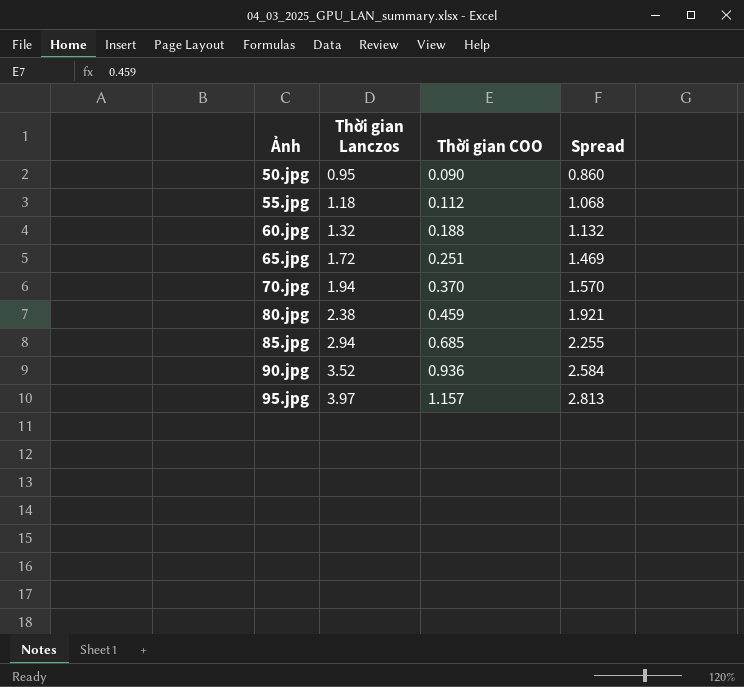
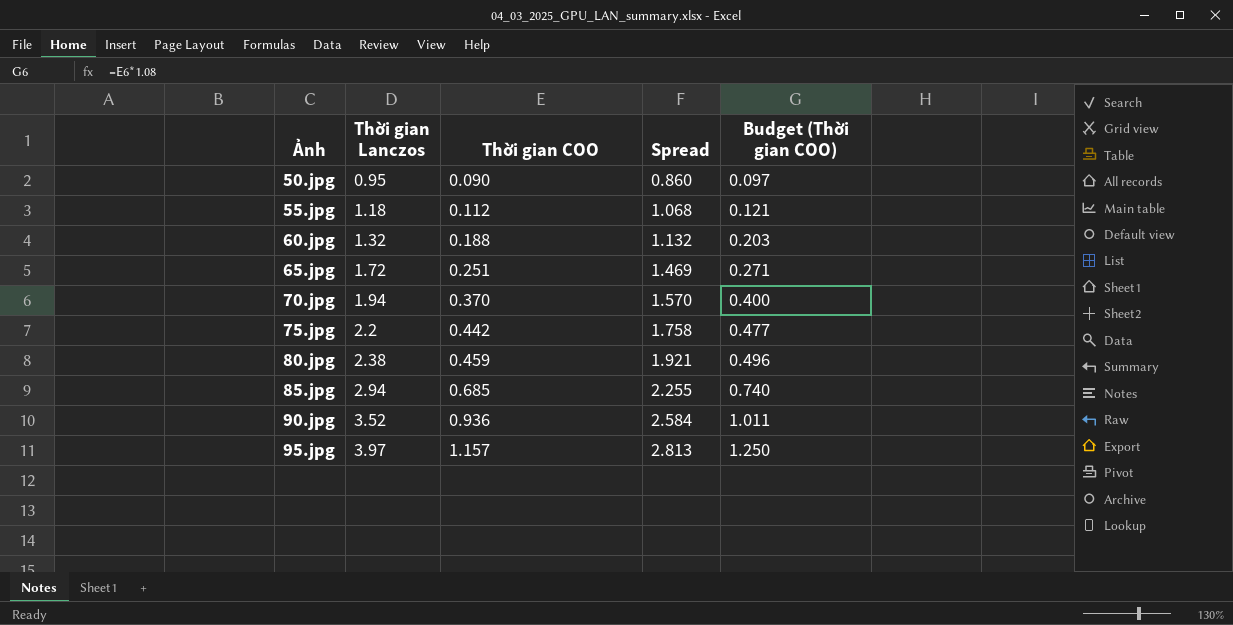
column Budget (Thời gian COO) | formula: none -> [Thời gian COO] * 1.08
row 75.jpg: none -> 2.2 | 0.442 | 1.758 | 0.477

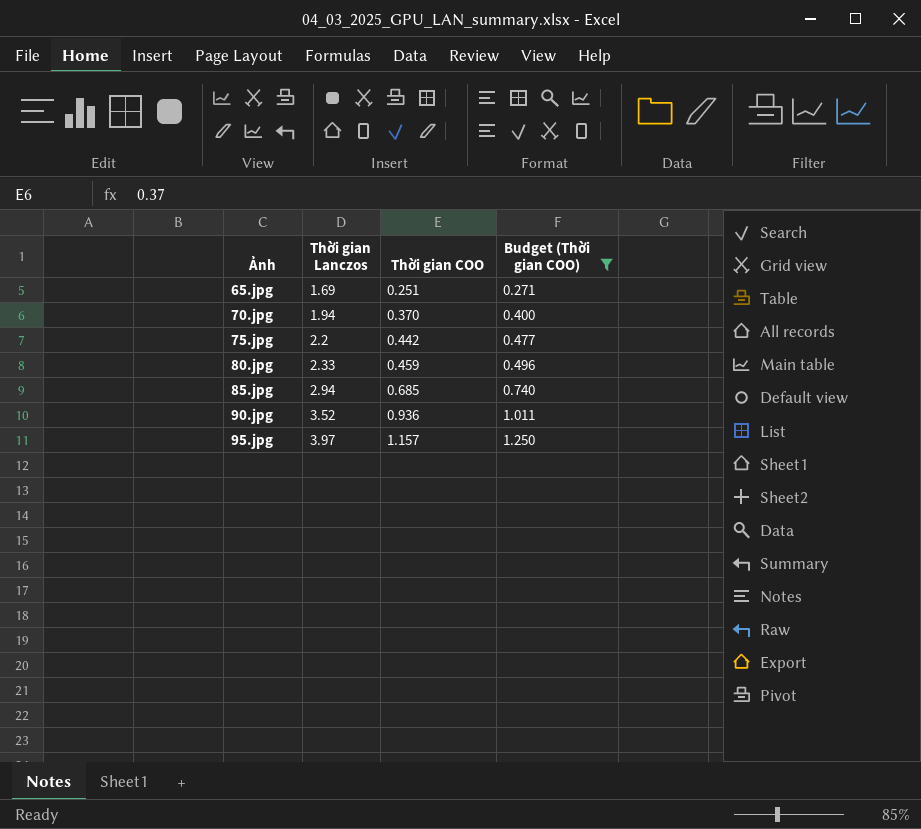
filter: none -> Budget (Thời gian COO) >= 0.271
column Spread | formula: [Thời gian Lanczos] - [Thời gian COO] -> none
65.jpg | Thời gian Lanczos: 1.72 -> 1.69
80.jpg | Thời gian Lanczos: 2.38 -> 2.33

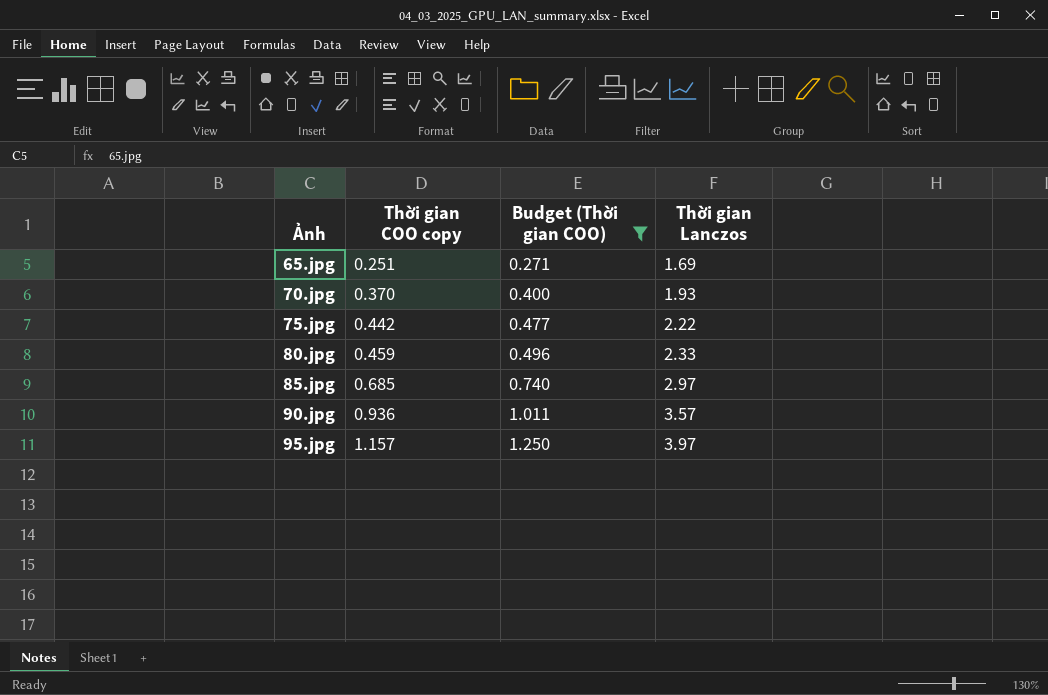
column name: Thời gian COO -> Thời gian COO copy
column Thời gian Lanczos | position: 2 -> 4
70.jpg | Thời gian Lanczos: 1.94 -> 1.93
75.jpg | Thời gian Lanczos: 2.2 -> 2.22
85.jpg | Thời gian Lanczos: 2.94 -> 2.97
90.jpg | Thời gian Lanczos: 3.52 -> 3.57

